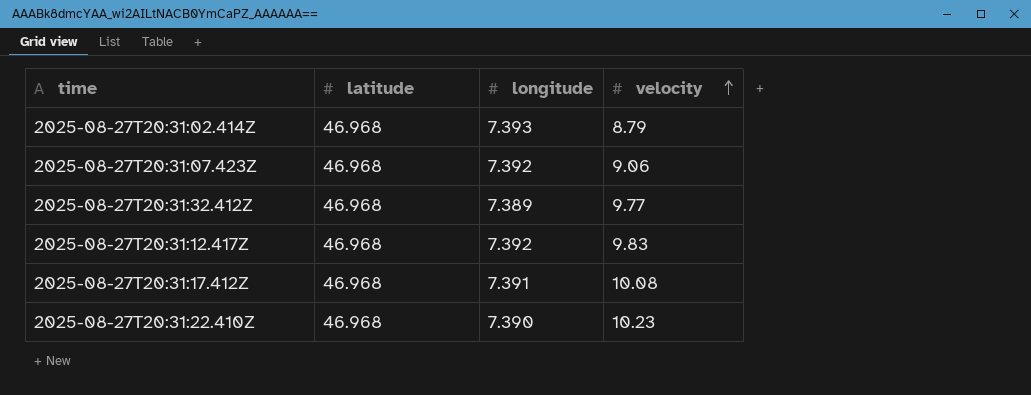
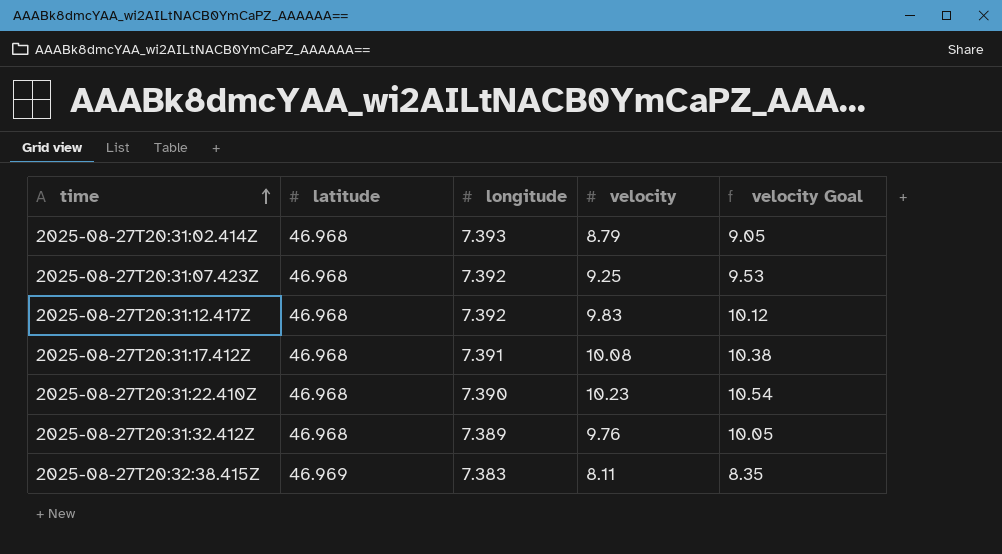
row order: velocity ascending -> time ascending
column velocity Goal | formula: none -> [velocity] * 1.03
2025-08-27T20:31:07.423Z | velocity: 9.06 -> 9.25
2025-08-27T20:31:32.412Z | velocity: 9.77 -> 9.76
row 2025-08-27T20:32:38.415Z: none -> 46.969 | 7.383 | 8.11 | 8.35

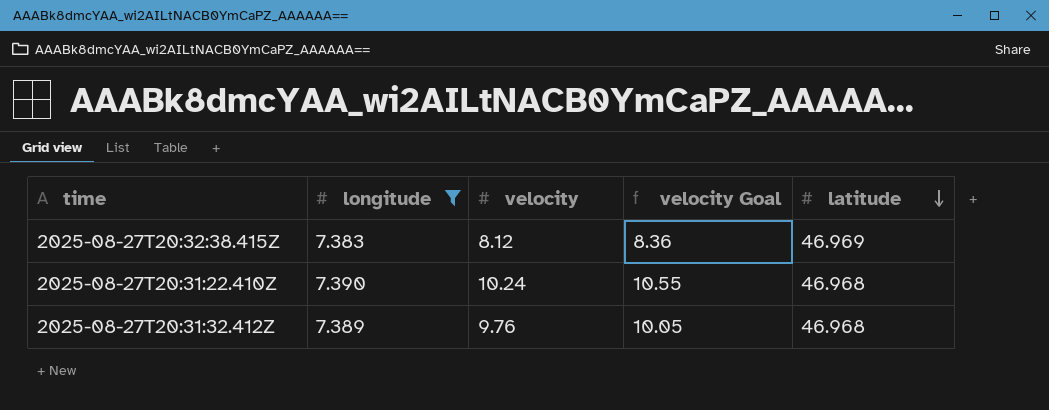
filter: none -> longitude <= 7.390
row order: time ascending -> latitude descending
column latitude | position: 2 -> 5
2025-08-27T20:32:38.415Z | velocity: 8.11 -> 8.12
2025-08-27T20:32:38.415Z | velocity Goal: 8.35 -> 8.36
2025-08-27T20:31:22.410Z | velocity: 10.23 -> 10.24
2025-08-27T20:31:22.410Z | velocity Goal: 10.54 -> 10.55

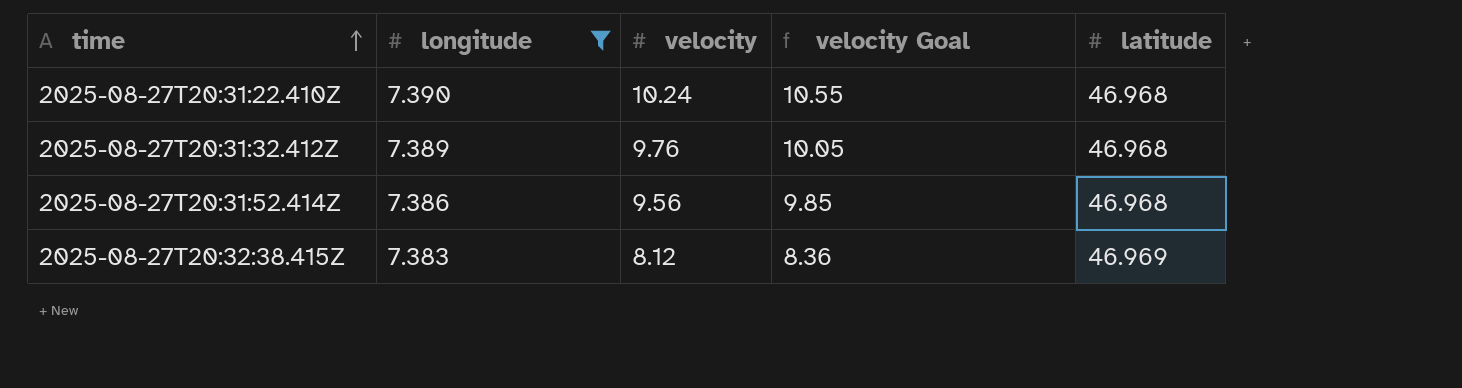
row order: latitude descending -> time ascending
row 2025-08-27T20:31:52.414Z: none -> 7.386 | 9.56 | 9.85 | 46.968

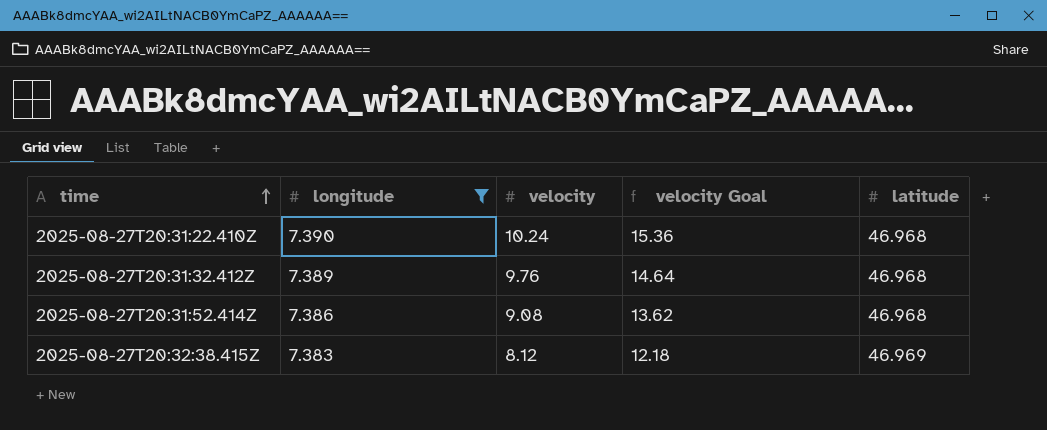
column velocity Goal | formula: [velocity] * 1.03 -> [velocity] * 1.5
2025-08-27T20:31:52.414Z | velocity: 9.56 -> 9.08

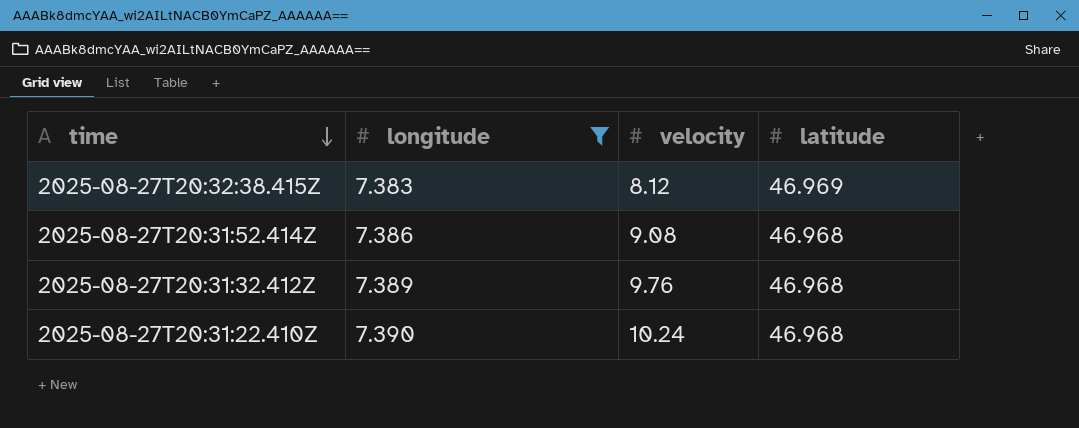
row order: time ascending -> time descending
column velocity Goal | formula: [velocity] * 1.5 -> none

